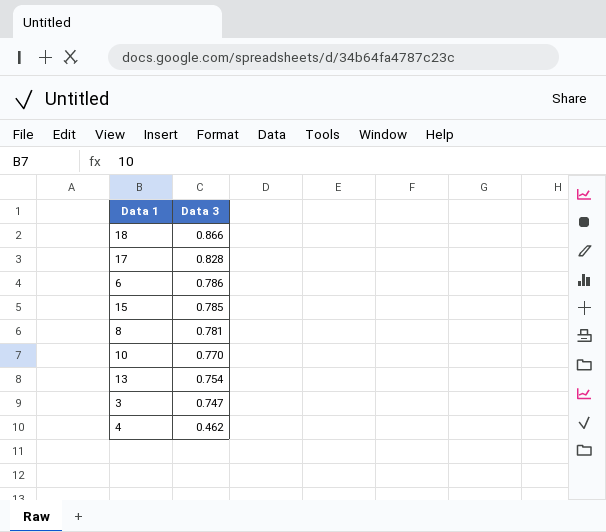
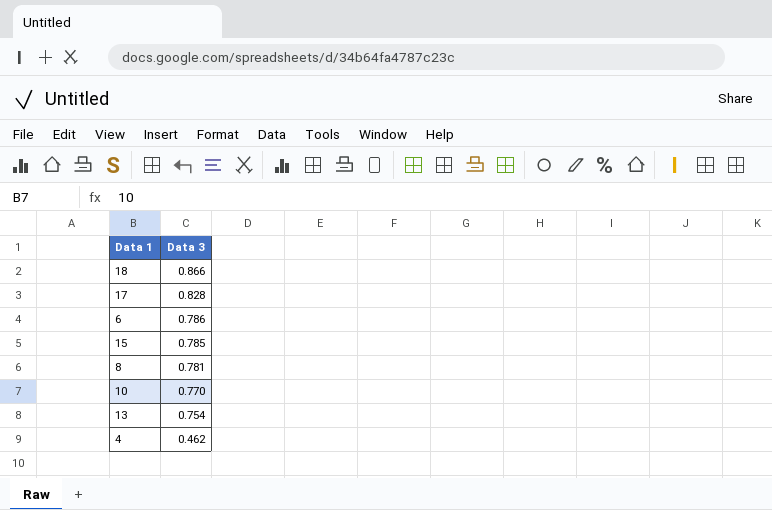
row 3: 0.747 -> none

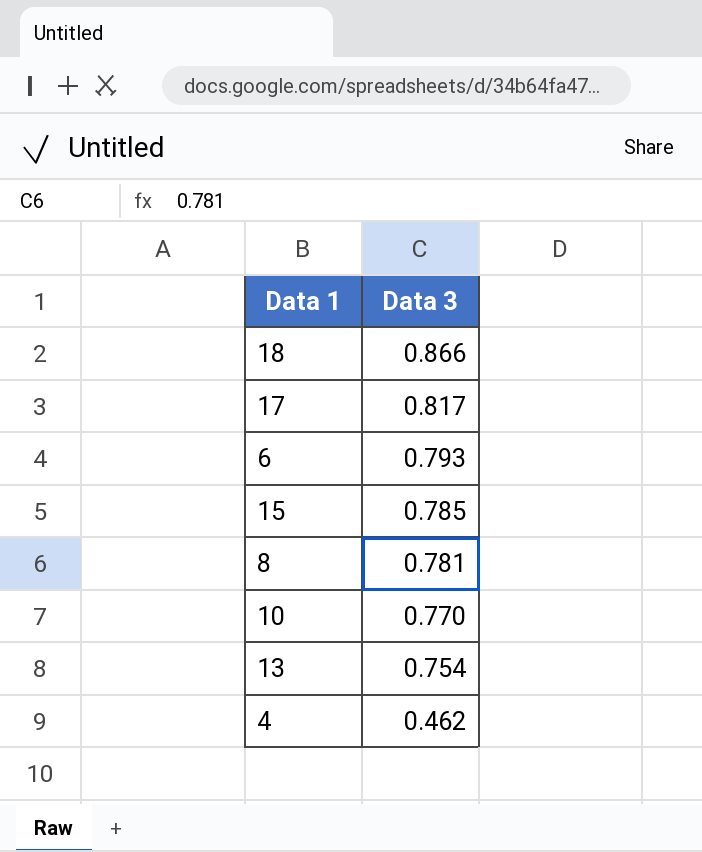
17 | Data 3: 0.828 -> 0.817
6 | Data 3: 0.786 -> 0.793

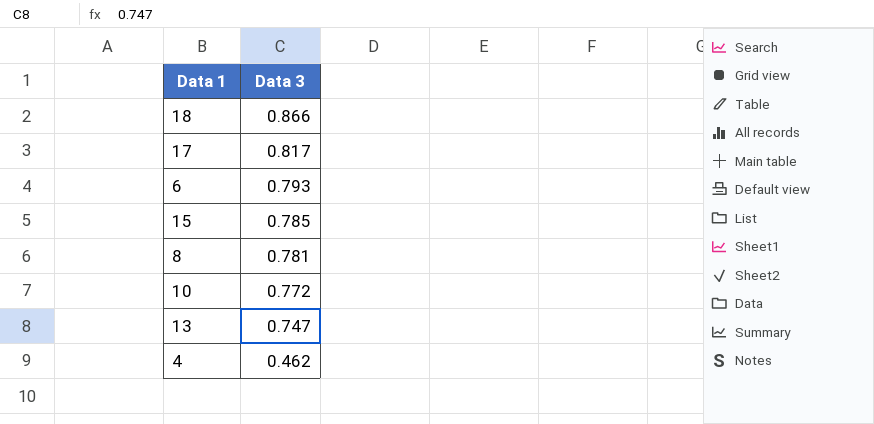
10 | Data 3: 0.770 -> 0.772
13 | Data 3: 0.754 -> 0.747

